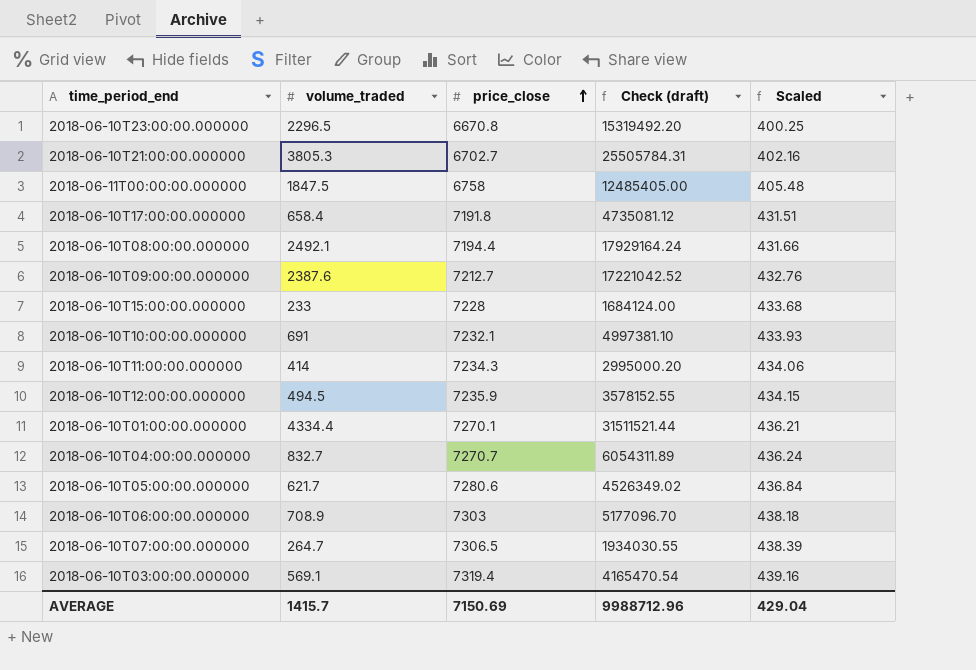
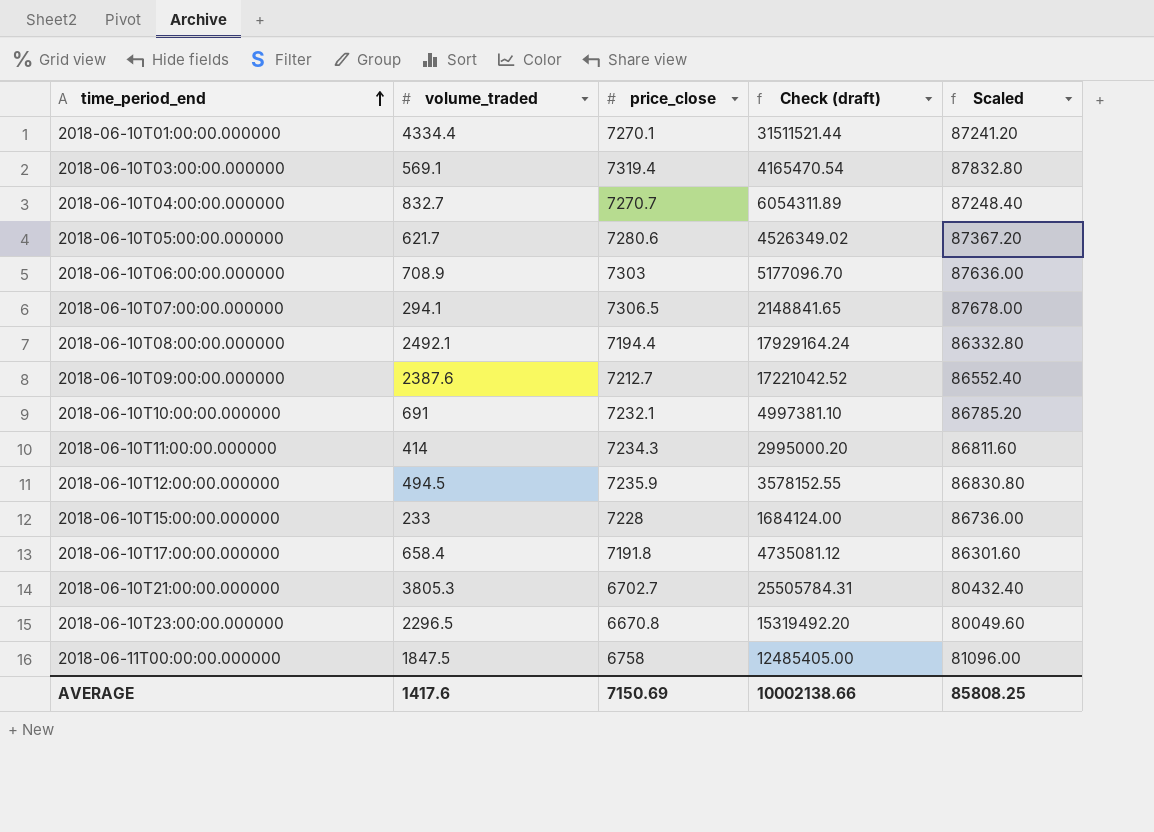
row order: price_close ascending -> time_period_end ascending
column Scaled | formula: [price_close] * 0.06 -> [price_close] * 12
2018-06-10T07:00:00.000000 | volume_traded: 264.7 -> 294.1
2018-06-10T07:00:00.000000 | Check (draft): 1934030.55 -> 2148841.65
AVERAGE | volume_traded: 1415.7 -> 1417.6
AVERAGE | Check (draft): 9988712.96 -> 10002138.66
AVERAGE | Scaled: 429.04 -> 85808.25

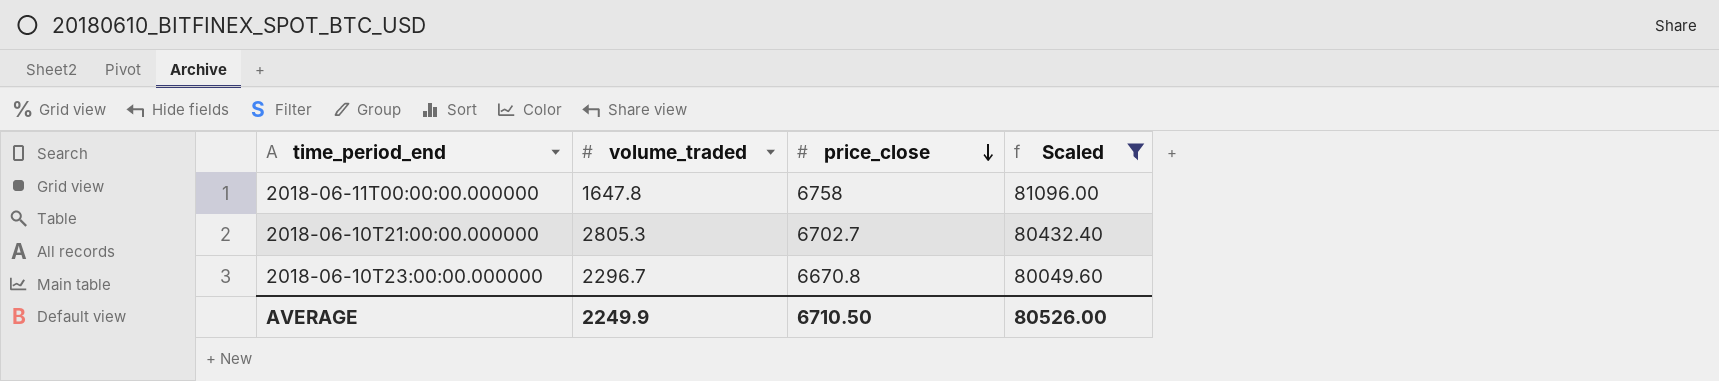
filter: none -> Scaled <= 81096.00
row order: time_period_end ascending -> price_close descending
column Check (draft) | formula: [volume_traded] * [price_close] -> none
2018-06-11T00:00:00.000000 | volume_traded: 1847.5 -> 1647.8
2018-06-10T21:00:00.000000 | volume_traded: 3805.3 -> 2805.3
2018-06-10T23:00:00.000000 | volume_traded: 2296.5 -> 2296.7
AVERAGE | volume_traded: 1417.6 -> 2249.9
AVERAGE | price_close: 7150.69 -> 6710.50
AVERAGE | Scaled: 85808.25 -> 80526.00

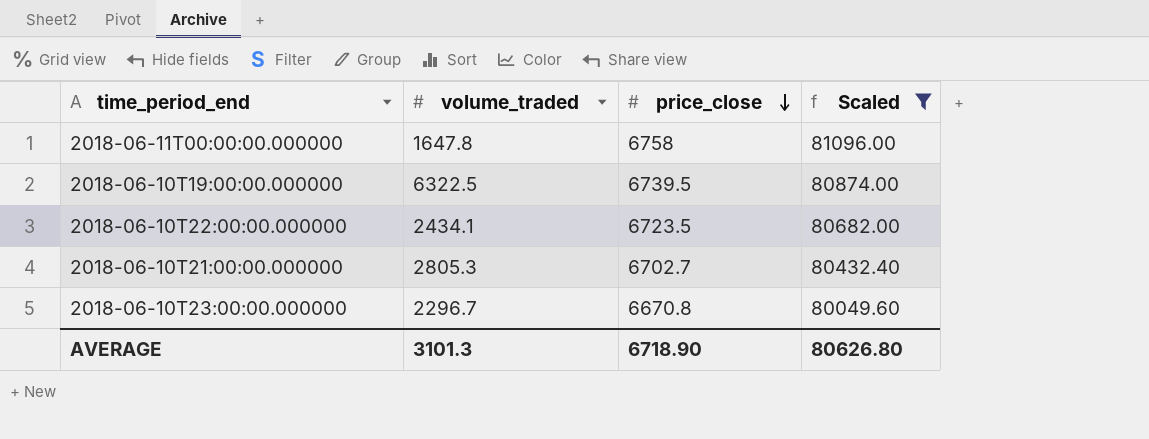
row 2018-06-10T19:00:00.000000: none -> 6322.5 | 6739.5 | 80874.00
row 2018-06-10T22:00:00.000000: none -> 2434.1 | 6723.5 | 80682.00
AVERAGE | volume_traded: 2249.9 -> 3101.3
AVERAGE | price_close: 6710.50 -> 6718.90
AVERAGE | Scaled: 80526.00 -> 80626.80

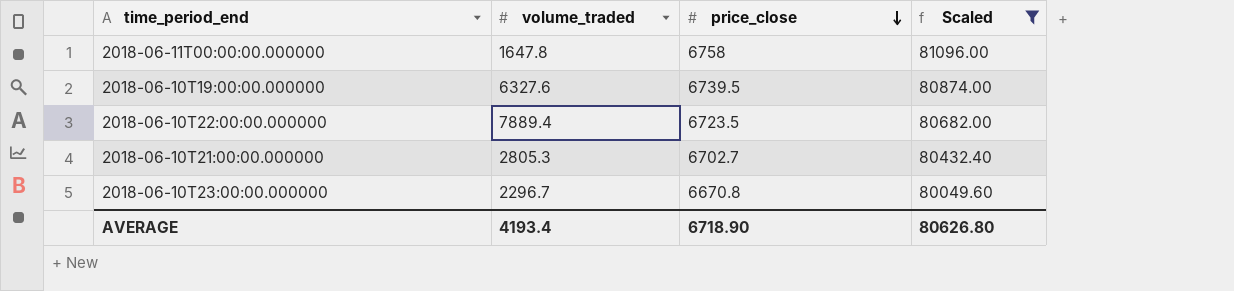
2018-06-10T19:00:00.000000 | volume_traded: 6322.5 -> 6327.6
2018-06-10T22:00:00.000000 | volume_traded: 2434.1 -> 7889.4
AVERAGE | volume_traded: 3101.3 -> 4193.4

